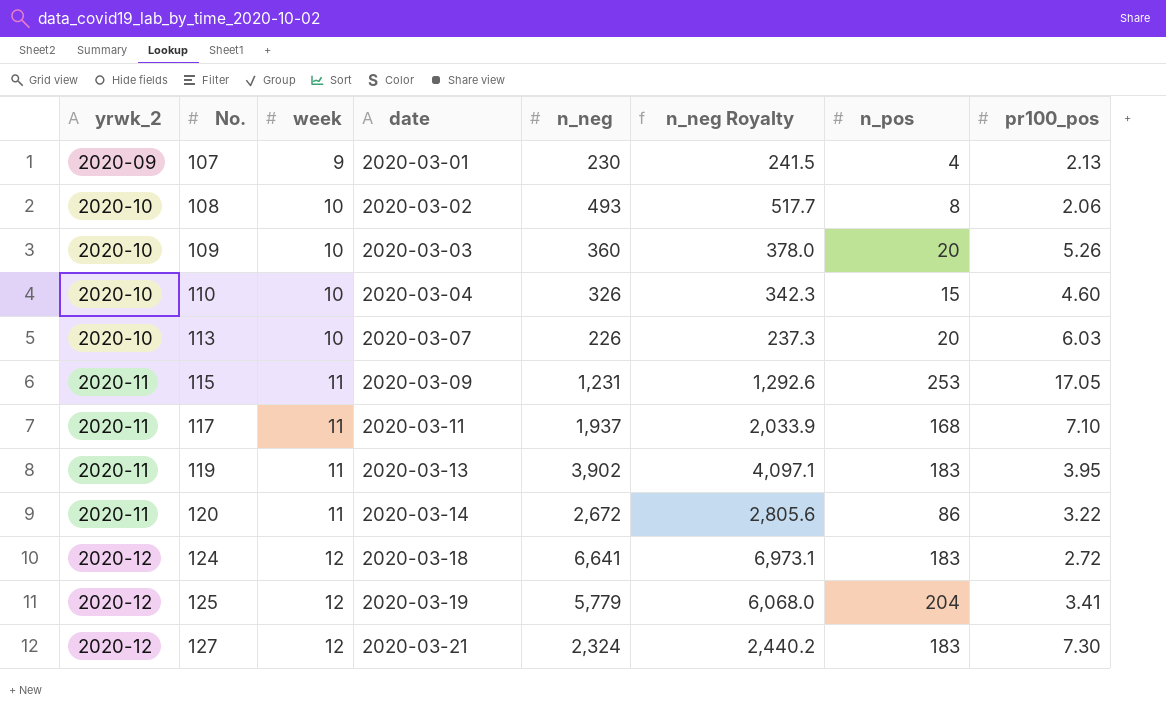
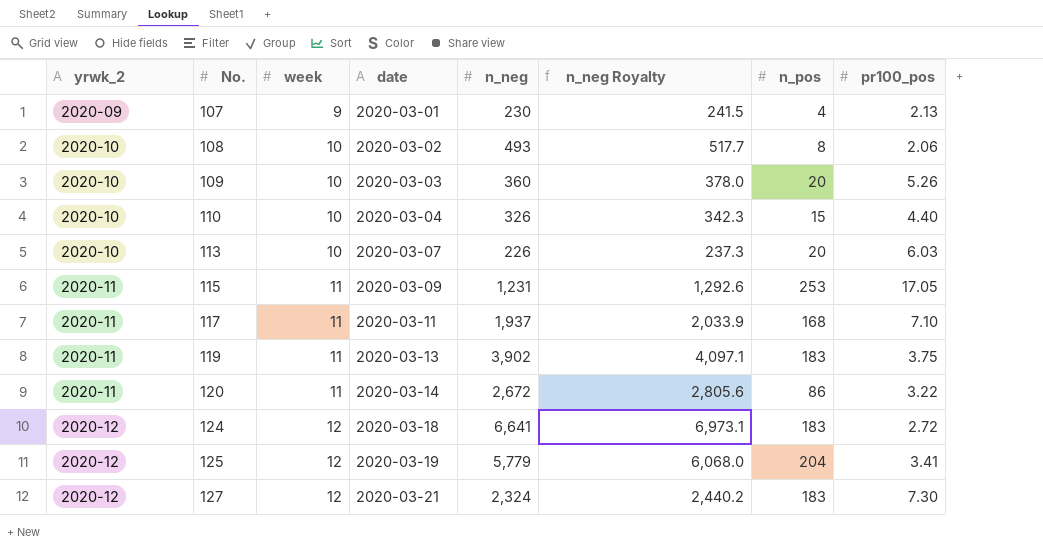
110 | pr100_pos: 4.60 -> 4.40
119 | pr100_pos: 3.95 -> 3.75

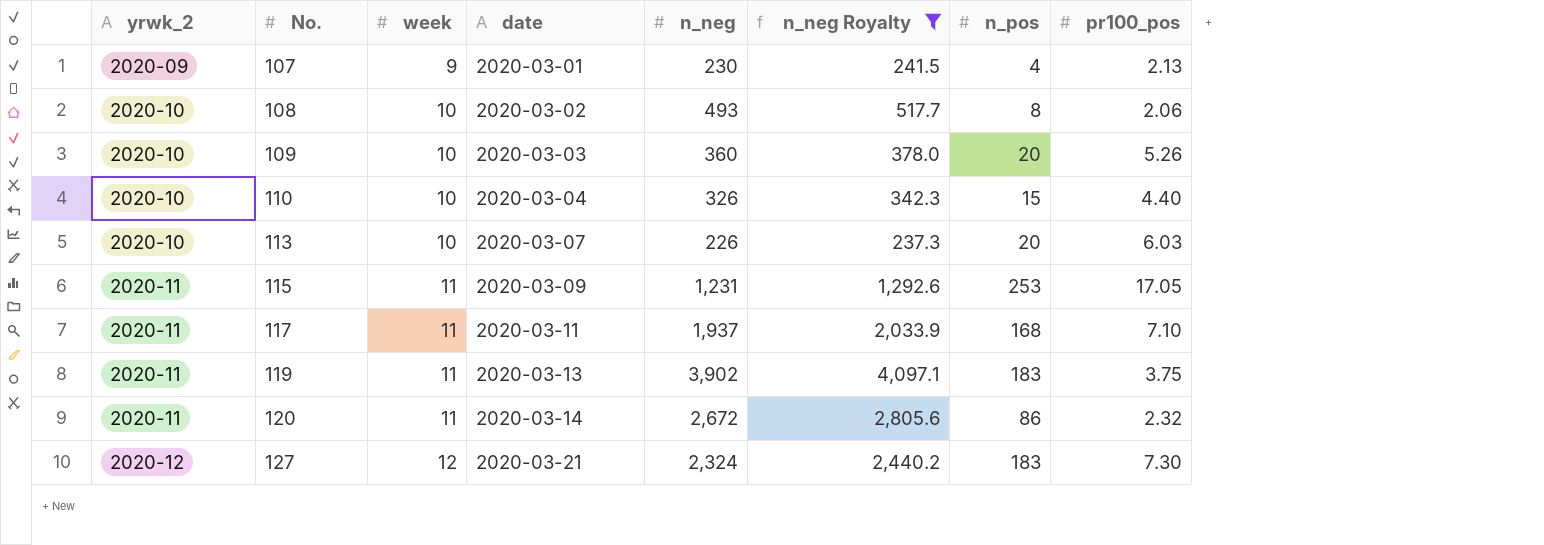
filter: none -> n_neg Royalty <= 4,097.1
120 | pr100_pos: 3.22 -> 2.32

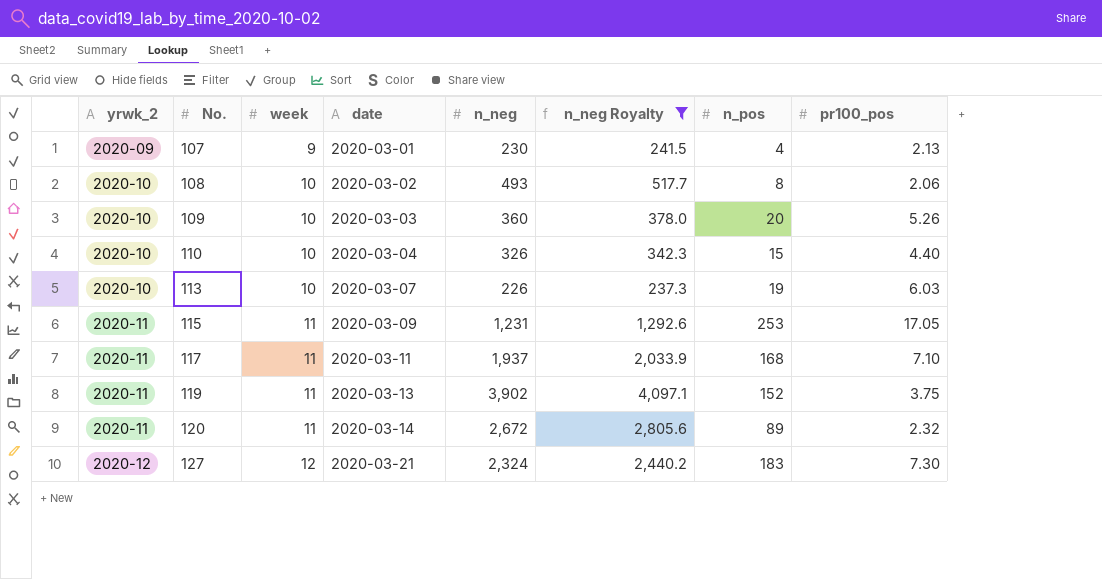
113 | n_pos: 20 -> 19
119 | n_pos: 183 -> 152
120 | n_pos: 86 -> 89

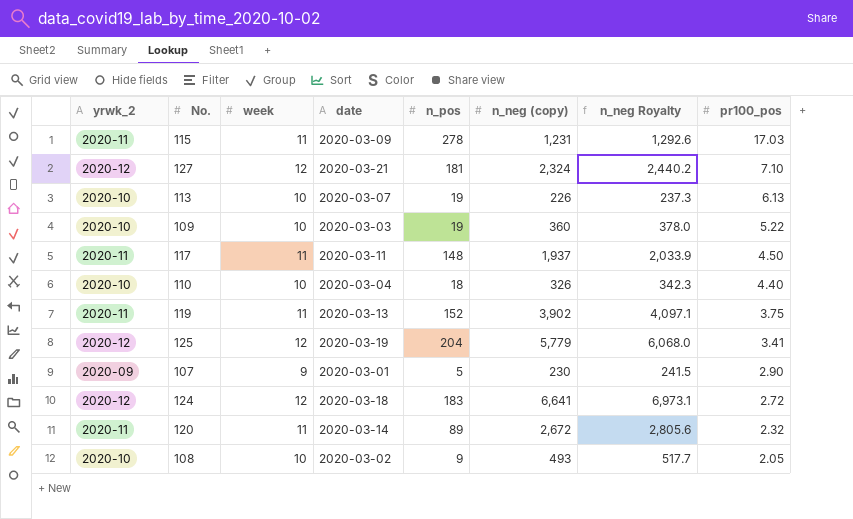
filter: n_neg Royalty <= 4,097.1 -> none
row order: yrwk_2 ascending -> pr100_pos descending
column n_pos | position: 7 -> 5
column name: n_neg -> n_neg (copy)
115 | n_pos: 253 -> 278
115 | pr100_pos: 17.05 -> 17.03
127 | n_pos: 183 -> 181
127 | pr100_pos: 7.30 -> 7.10
113 | pr100_pos: 6.03 -> 6.13
109 | n_pos: 20 -> 19
109 | pr100_pos: 5.26 -> 5.22
117 | n_pos: 168 -> 148
117 | pr100_pos: 7.10 -> 4.50
110 | n_pos: 15 -> 18
107 | n_pos: 4 -> 5
107 | pr100_pos: 2.13 -> 2.90
108 | n_pos: 8 -> 9
108 | pr100_pos: 2.06 -> 2.05

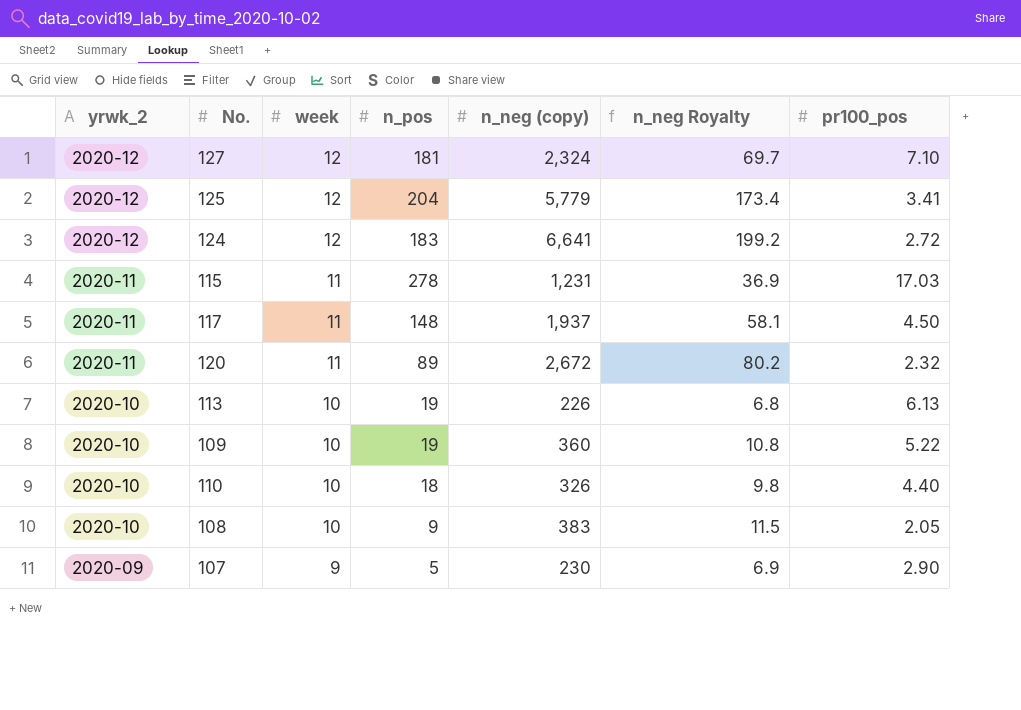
row order: pr100_pos descending -> yrwk_2 descending
column date | position: 4 -> none
column n_neg Royalty | formula: [n_neg (copy)] * 1.05 -> [n_neg (copy)] * 0.03
row 119: 2020-11 | 11 | 2020-03-13 | 152 | 3,902 | 4,097.1 | 3.75 -> none
108 | n_neg (copy): 493 -> 383

